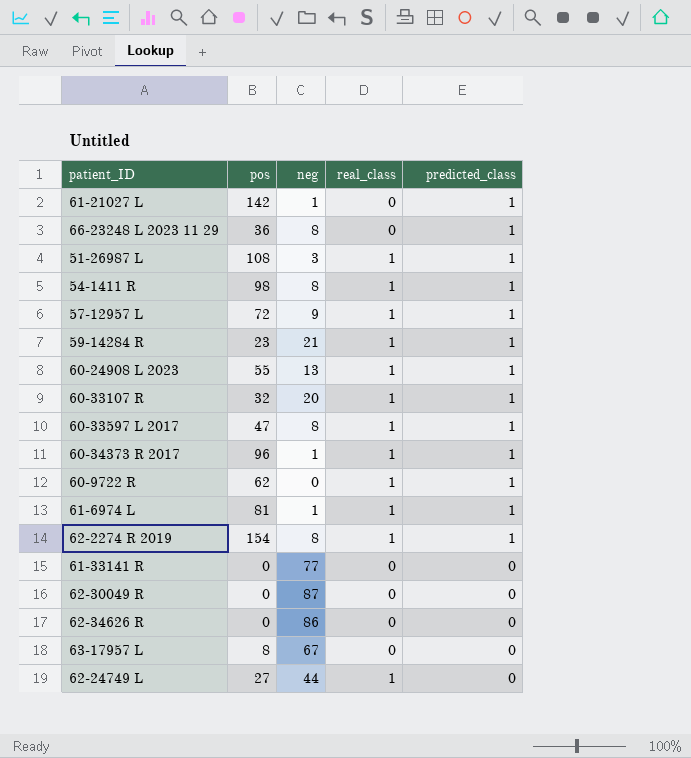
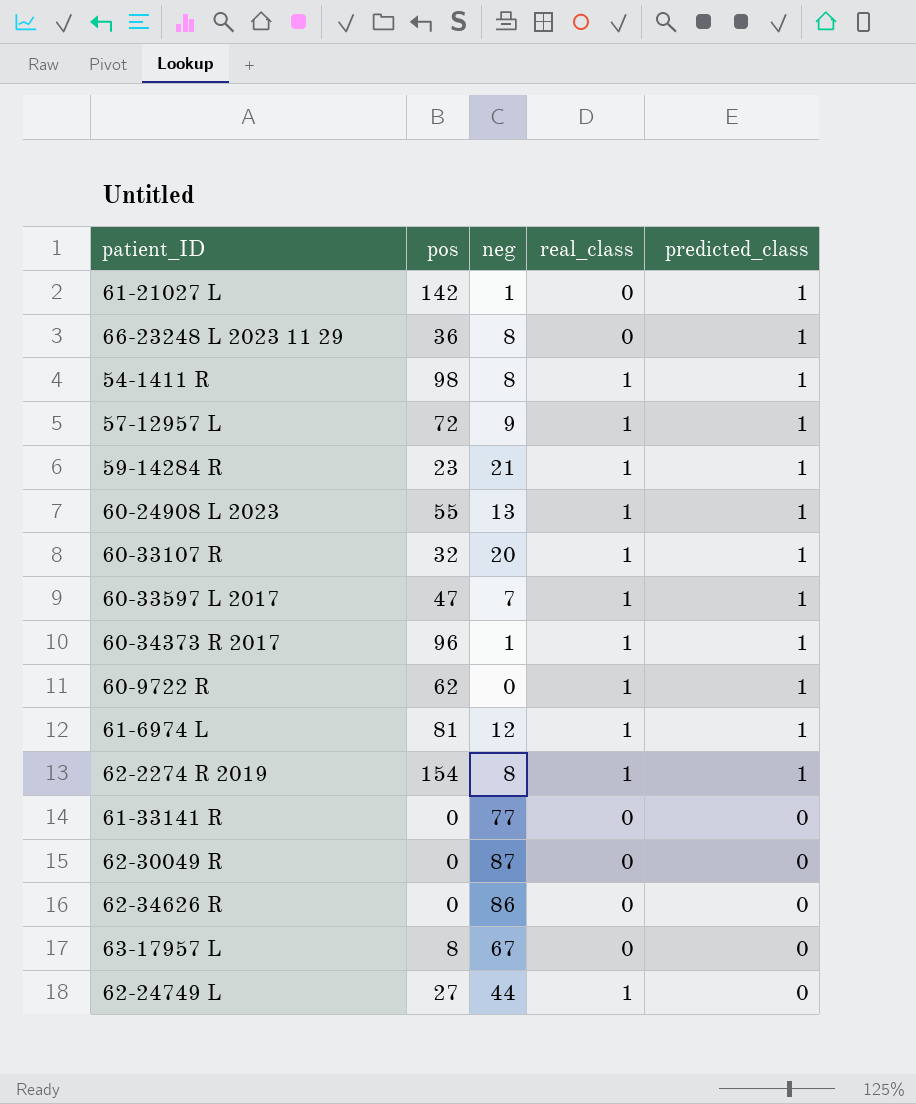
row 51-26987 L: 108 | 3 | 1 | 1 -> none
60-33597 L 2017 | neg: 8 -> 7
61-6974 L | neg: 1 -> 12

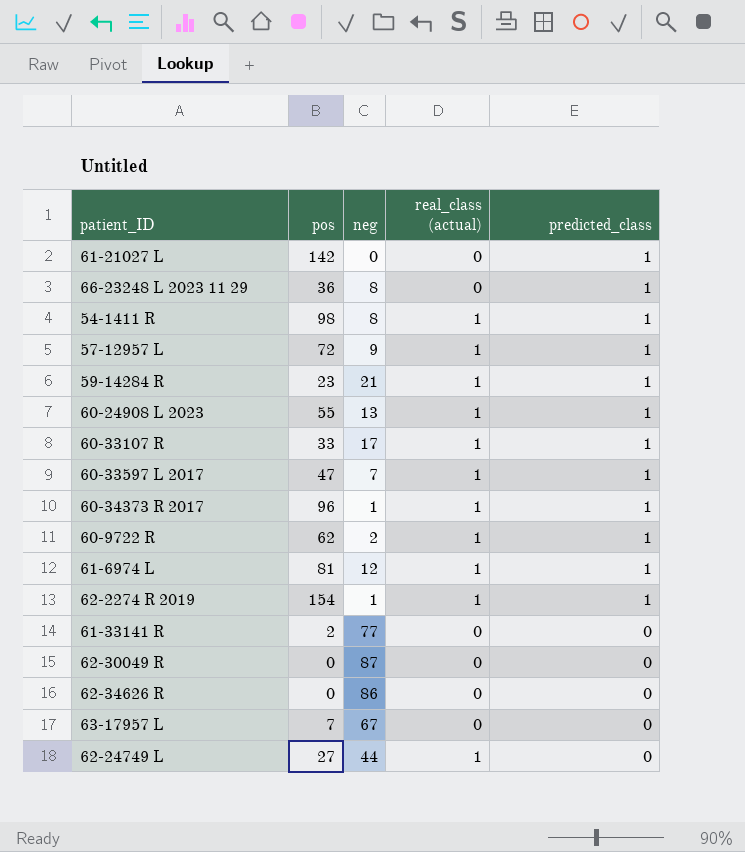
column name: real_class -> real_class (actual)
61-21027 L | neg: 1 -> 0
60-33107 R | pos: 32 -> 33
60-33107 R | neg: 20 -> 17
60-9722 R | neg: 0 -> 2
62-2274 R 2019 | neg: 8 -> 1
61-33141 R | pos: 0 -> 2
63-17957 L | pos: 8 -> 7

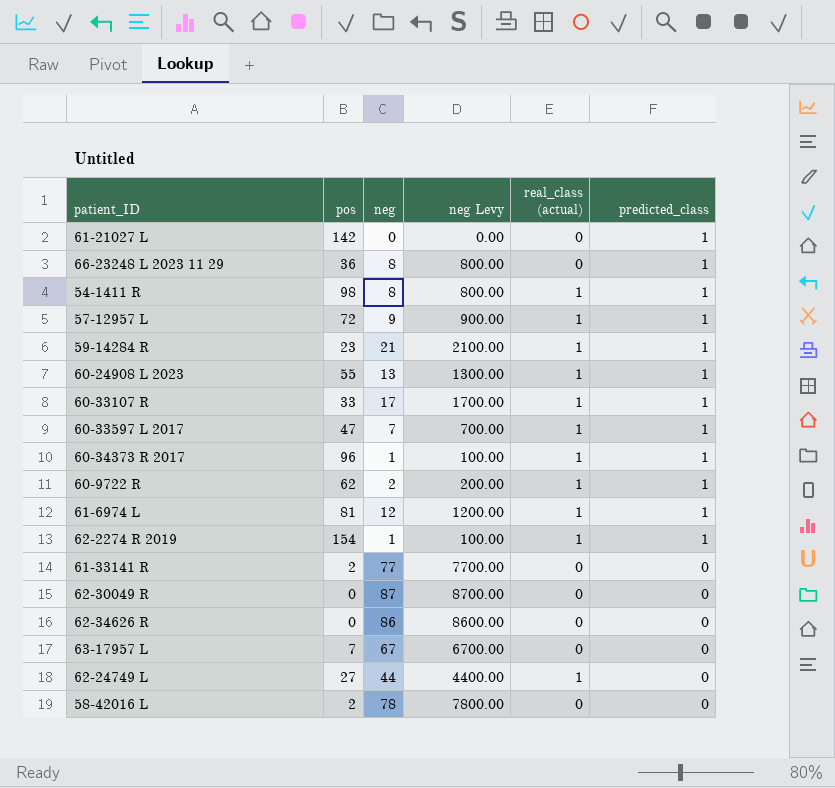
column neg Levy | formula: none -> [neg] * 100
row 58-42016 L: none -> 2 | 78 | 7800.00 | 0 | 0

